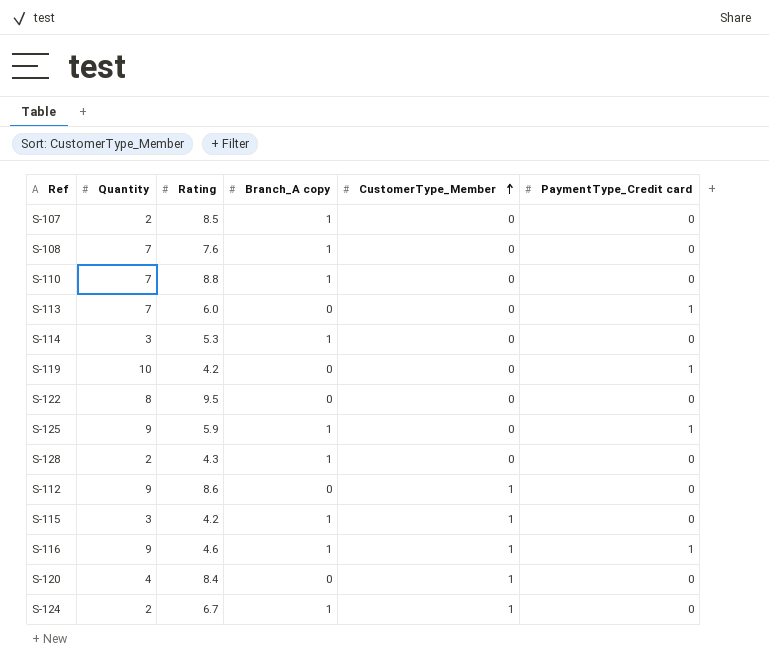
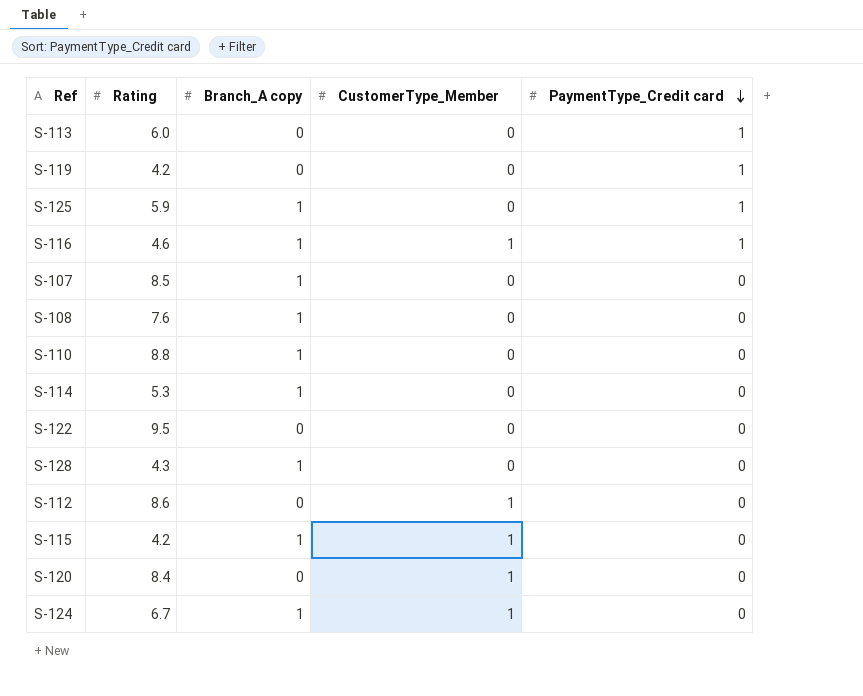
row order: CustomerType_Member ascending -> PaymentType_Credit card descending
column Quantity | position: 2 -> none

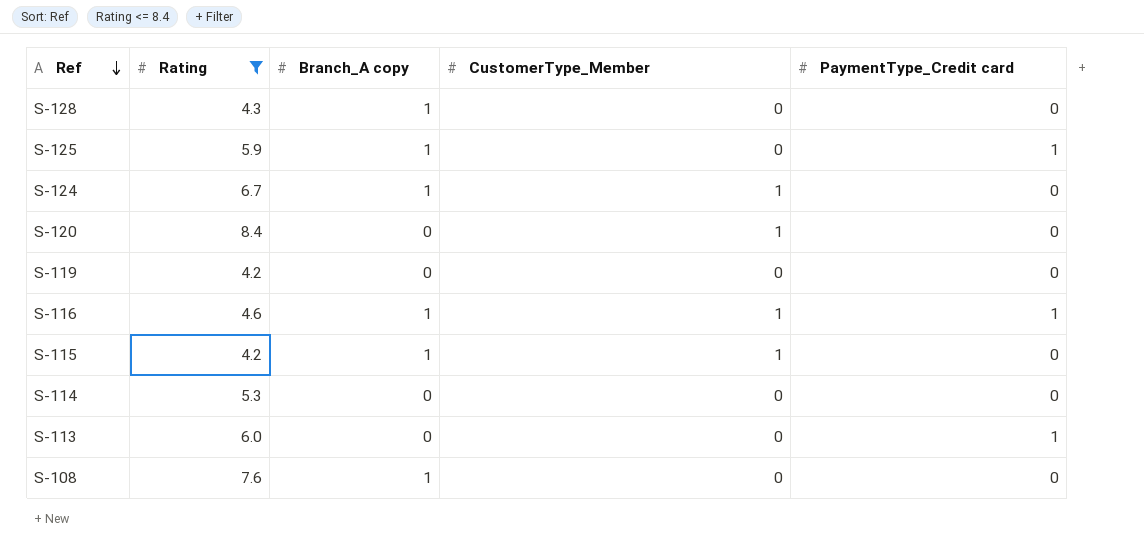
filter: none -> Rating <= 8.4
row order: PaymentType_Credit card descending -> Ref descending
S-119 | PaymentType_Credit card: 1 -> 0
S-114 | Branch_A copy: 1 -> 0

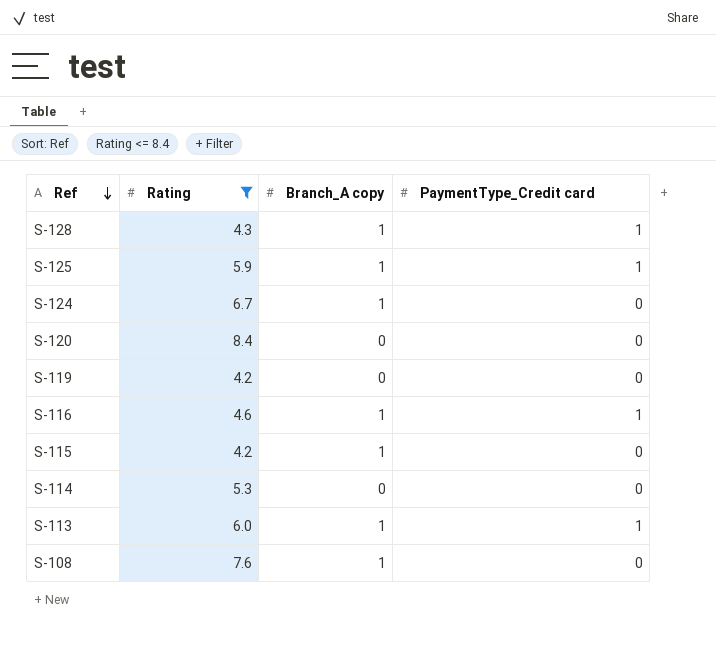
column CustomerType_Member | position: 4 -> none
S-128 | PaymentType_Credit card: 0 -> 1
S-113 | Branch_A copy: 0 -> 1

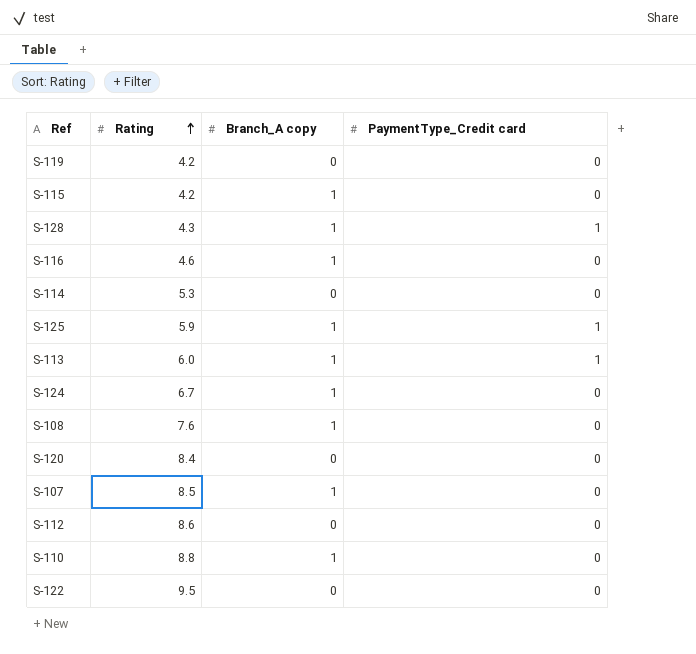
filter: Rating <= 8.4 -> none
row order: Ref descending -> Rating ascending
S-116 | PaymentType_Credit card: 1 -> 0

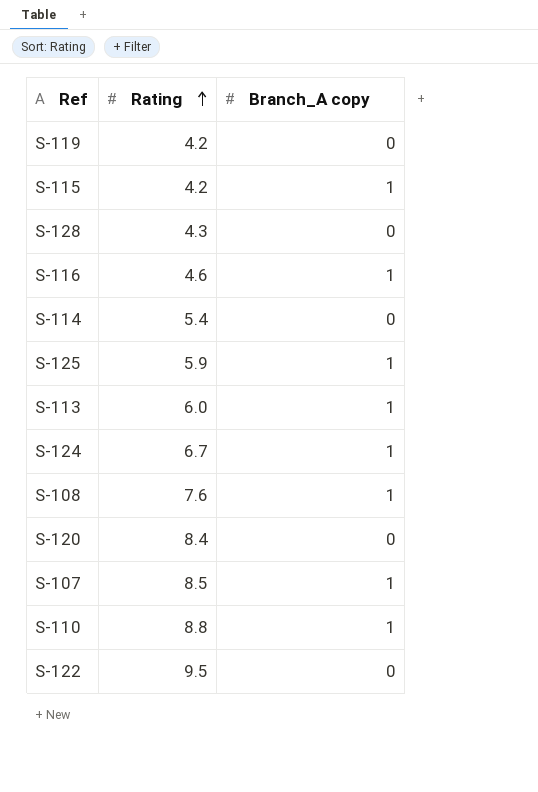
column PaymentType_Credit card | position: 4 -> none
row S-112: 8.6 | 0 | 0 -> none
S-128 | Branch_A copy: 1 -> 0
S-114 | Rating: 5.3 -> 5.4

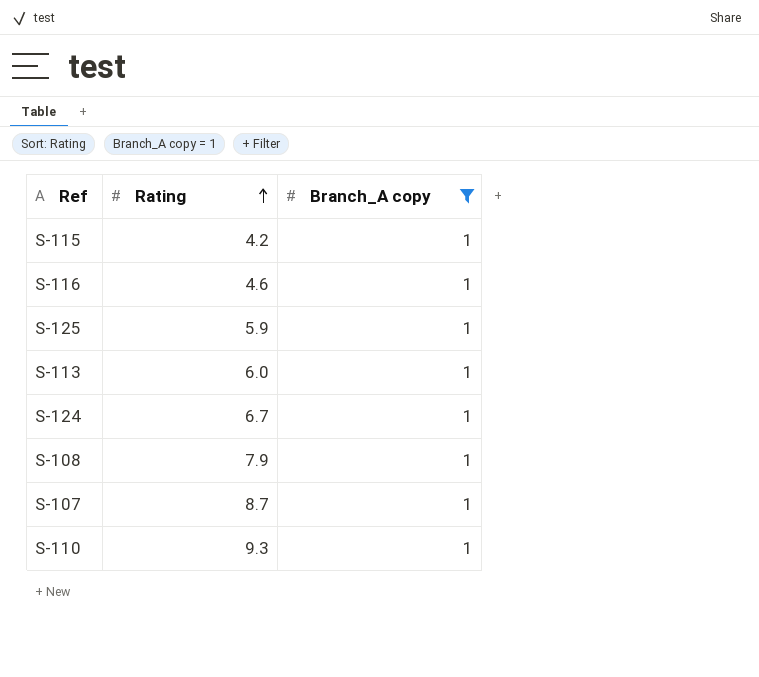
filter: none -> Branch_A copy = 1
S-108 | Rating: 7.6 -> 7.9
S-107 | Rating: 8.5 -> 8.7
S-110 | Rating: 8.8 -> 9.3

